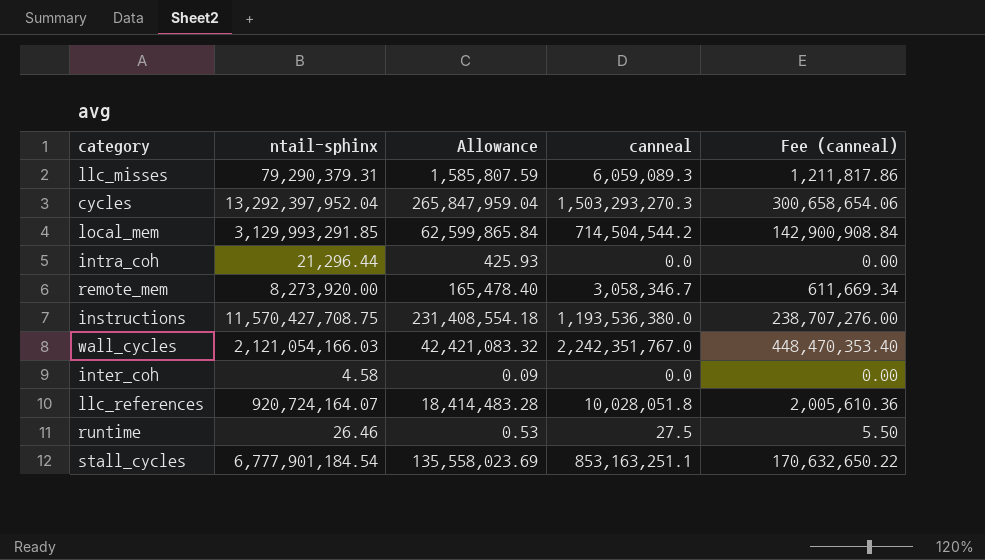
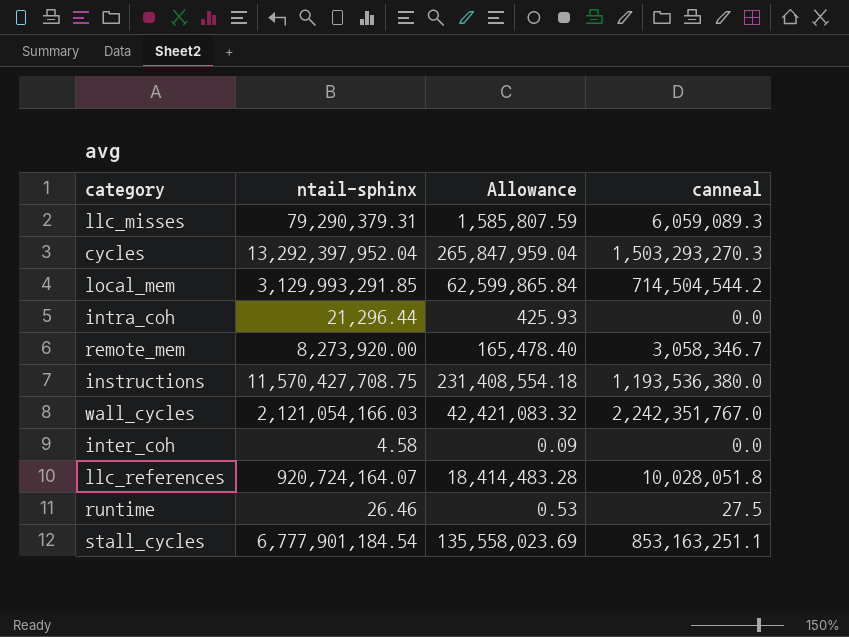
column Fee (canneal) | formula: [canneal] * 0.2 -> none

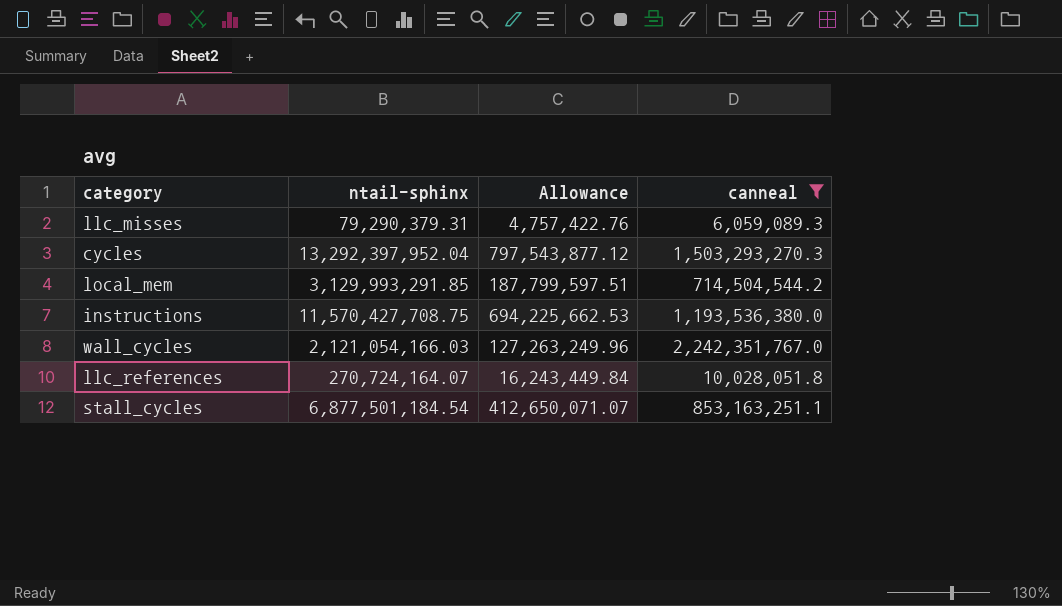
filter: none -> canneal >= 6,059,089.3
column Allowance | formula: [ntail-sphinx] * 0.02 -> [ntail-sphinx] * 0.06
llc_references | ntail-sphinx: 920,724,164.07 -> 270,724,164.07
stall_cycles | ntail-sphinx: 6,777,901,184.54 -> 6,877,501,184.54

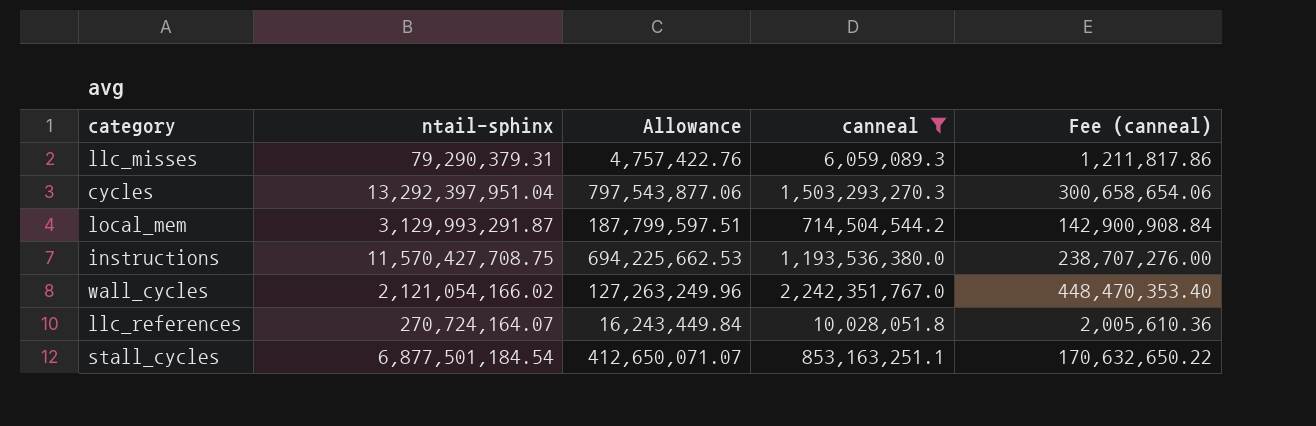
column Fee (canneal) | formula: none -> [canneal] * 0.2
cycles | ntail-sphinx: 13,292,397,952.04 -> 13,292,397,951.04
cycles | Allowance: 797,543,877.12 -> 797,543,877.06
local_mem | ntail-sphinx: 3,129,993,291.85 -> 3,129,993,291.87
wall_cycles | ntail-sphinx: 2,121,054,166.03 -> 2,121,054,166.02

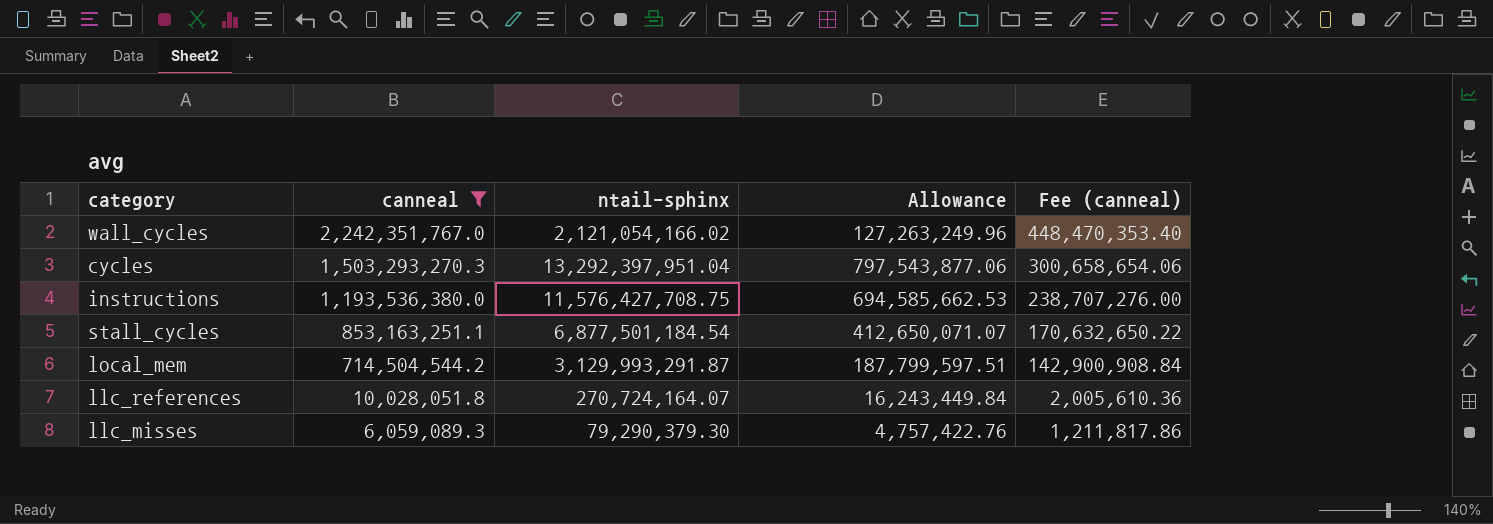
row order: none -> canneal descending
column canneal | position: 4 -> 2
instructions | ntail-sphinx: 11,570,427,708.75 -> 11,576,427,708.75
instructions | Allowance: 694,225,662.53 -> 694,585,662.53
llc_misses | ntail-sphinx: 79,290,379.31 -> 79,290,379.30

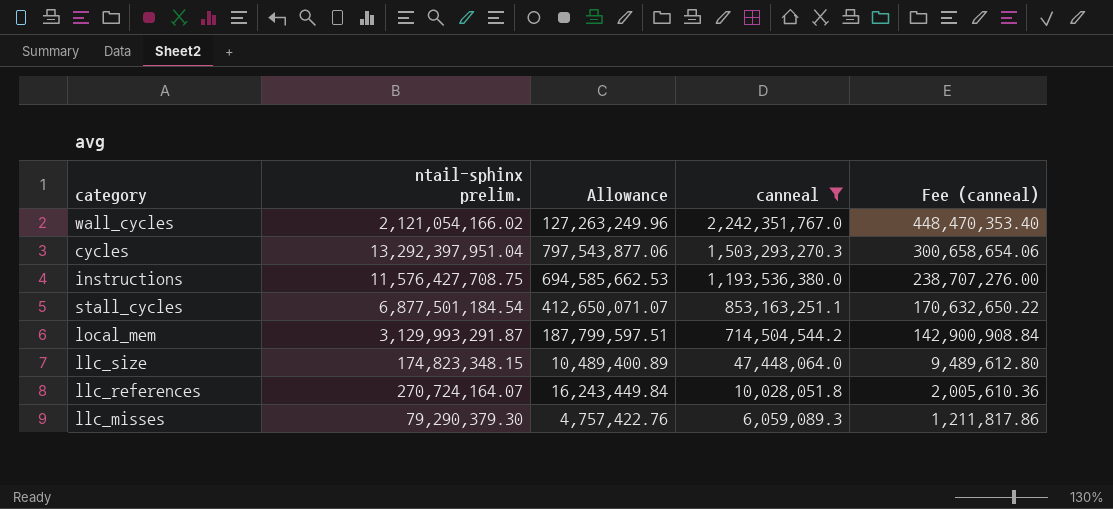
column name: ntail-sphinx -> ntail-sphinx prelim.
column canneal | position: 2 -> 4
row llc_size: none -> 174,823,348.15 | 10,489,400.89 | 47,448,064.0 | 9,489,612.80

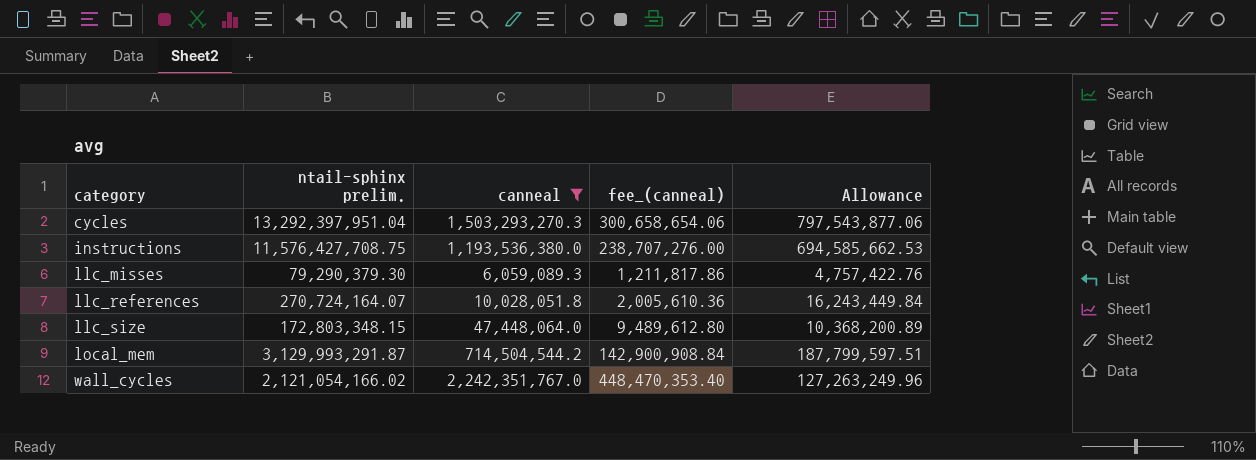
row order: canneal descending -> category ascending
column name: Fee (canneal) -> fee_(canneal)
column Allowance | position: 3 -> 5
row stall_cycles: 6,877,501,184.54 | 412,650,071.07 | 853,163,251.1 | 170,632,650.22 -> none
llc_size | ntail-sphinx prelim.: 174,823,348.15 -> 172,803,348.15
llc_size | Allowance: 10,489,400.89 -> 10,368,200.89

